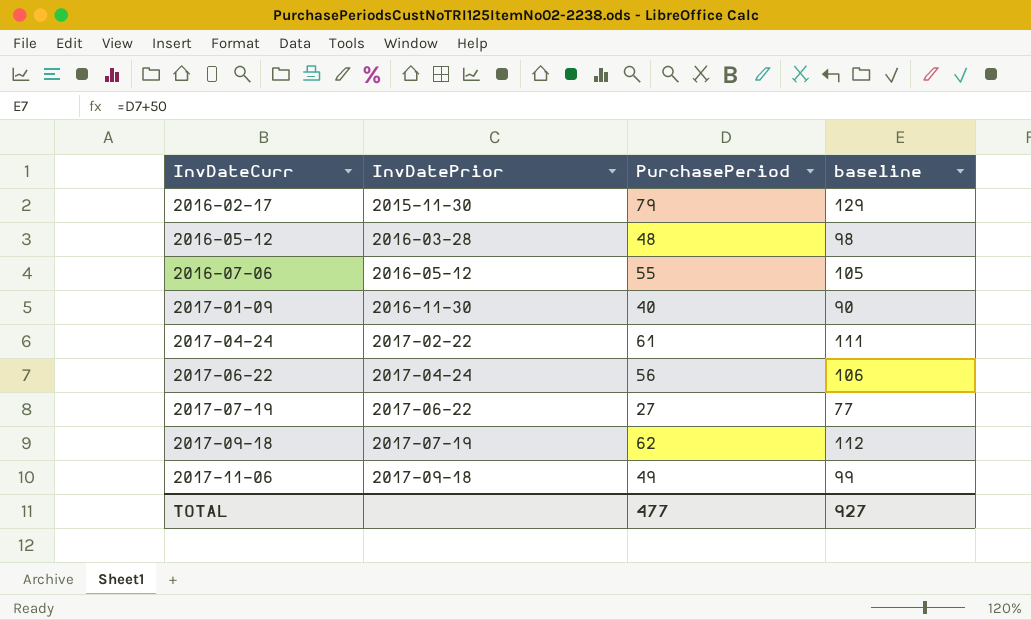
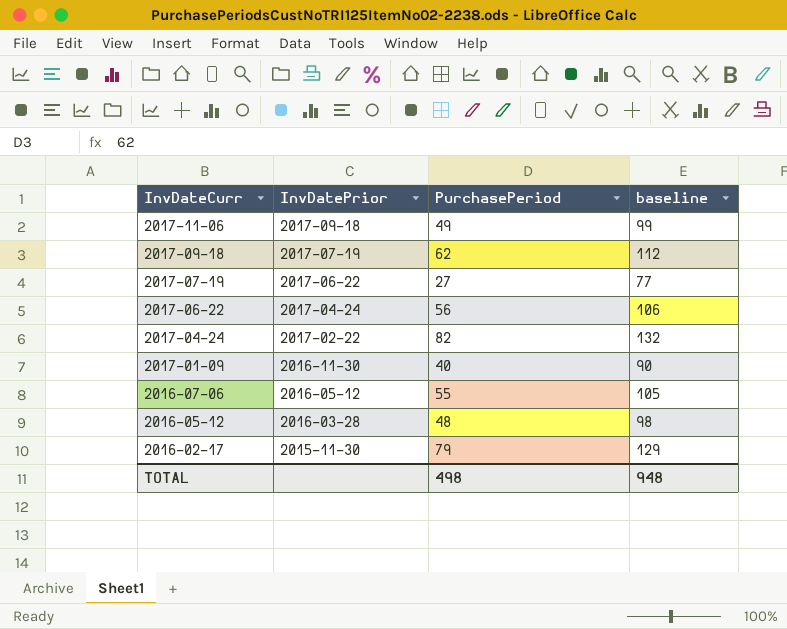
row order: InvDateCurr ascending -> InvDateCurr descending
2017-04-24 | PurchasePeriod: 61 -> 82
2017-04-24 | baseline: 111 -> 132
TOTAL | PurchasePeriod: 477 -> 498
TOTAL | baseline: 927 -> 948

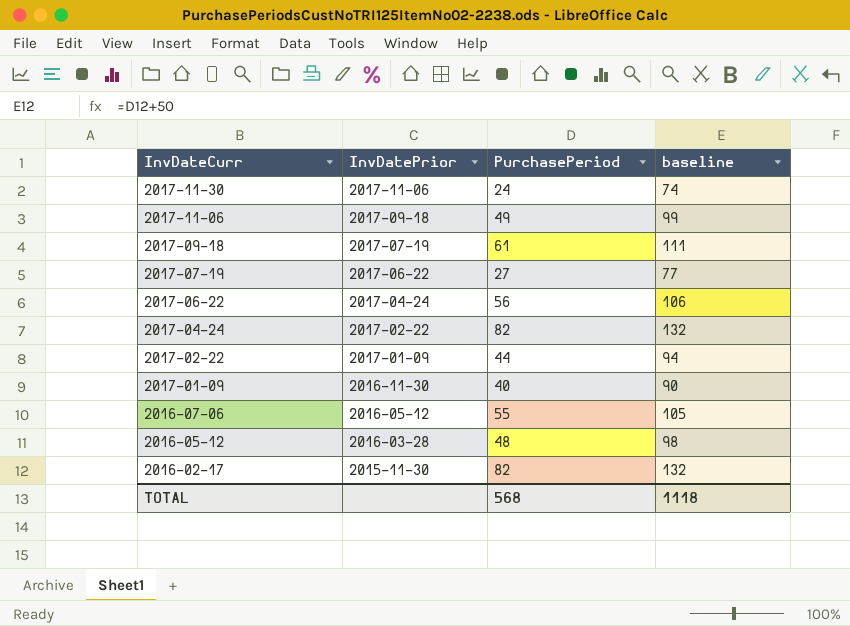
row 2017-11-30: none -> 2017-11-06 | 24 | 74
2017-09-18 | PurchasePeriod: 62 -> 61
2017-09-18 | baseline: 112 -> 111
row 2017-02-22: none -> 2017-01-09 | 44 | 94
2016-02-17 | PurchasePeriod: 79 -> 82
2016-02-17 | baseline: 129 -> 132
TOTAL | PurchasePeriod: 498 -> 568
TOTAL | baseline: 948 -> 1118

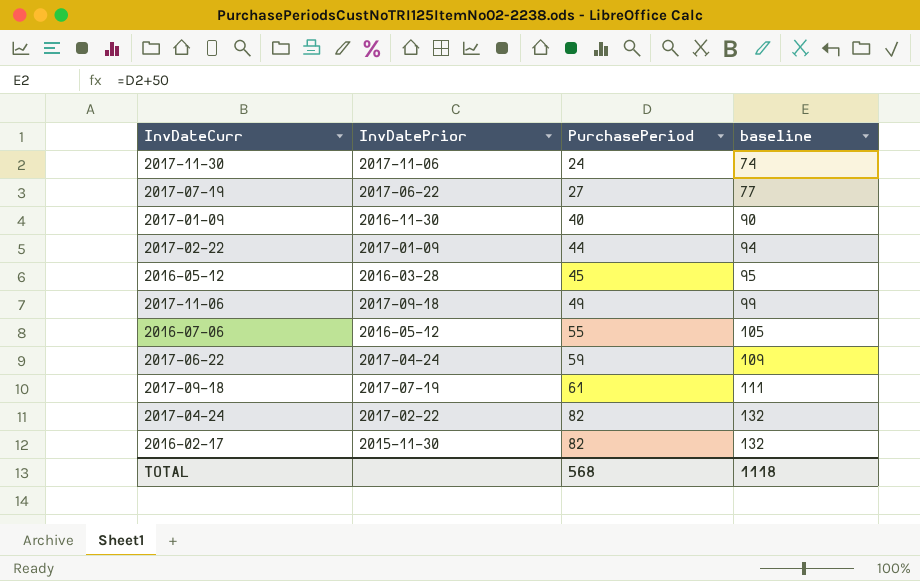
row order: InvDateCurr descending -> PurchasePeriod ascending
2016-05-12 | PurchasePeriod: 48 -> 45
2016-05-12 | baseline: 98 -> 95
2017-06-22 | PurchasePeriod: 56 -> 59
2017-06-22 | baseline: 106 -> 109

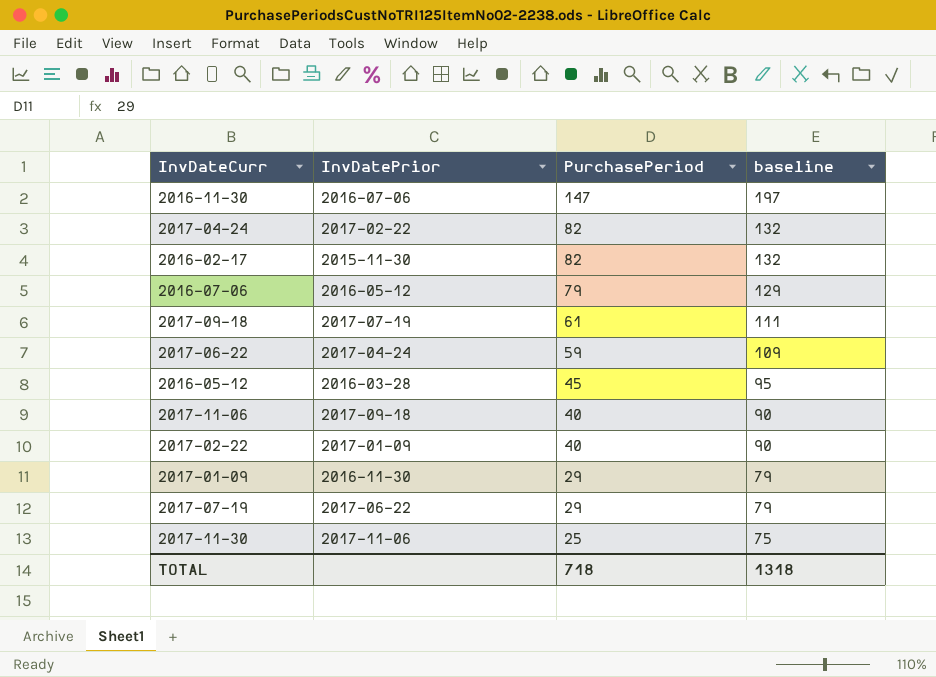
row order: PurchasePeriod ascending -> PurchasePeriod descending
row 2016-11-30: none -> 2016-07-06 | 147 | 197
2016-07-06 | PurchasePeriod: 55 -> 79
2016-07-06 | baseline: 105 -> 129
2017-11-06 | PurchasePeriod: 49 -> 40
2017-11-06 | baseline: 99 -> 90
2017-02-22 | PurchasePeriod: 44 -> 40
2017-02-22 | baseline: 94 -> 90
2017-01-09 | PurchasePeriod: 40 -> 29
2017-01-09 | baseline: 90 -> 79
2017-07-19 | PurchasePeriod: 27 -> 29
2017-07-19 | baseline: 77 -> 79
2017-11-30 | PurchasePeriod: 24 -> 25
2017-11-30 | baseline: 74 -> 75
TOTAL | PurchasePeriod: 568 -> 718
TOTAL | baseline: 1118 -> 1318

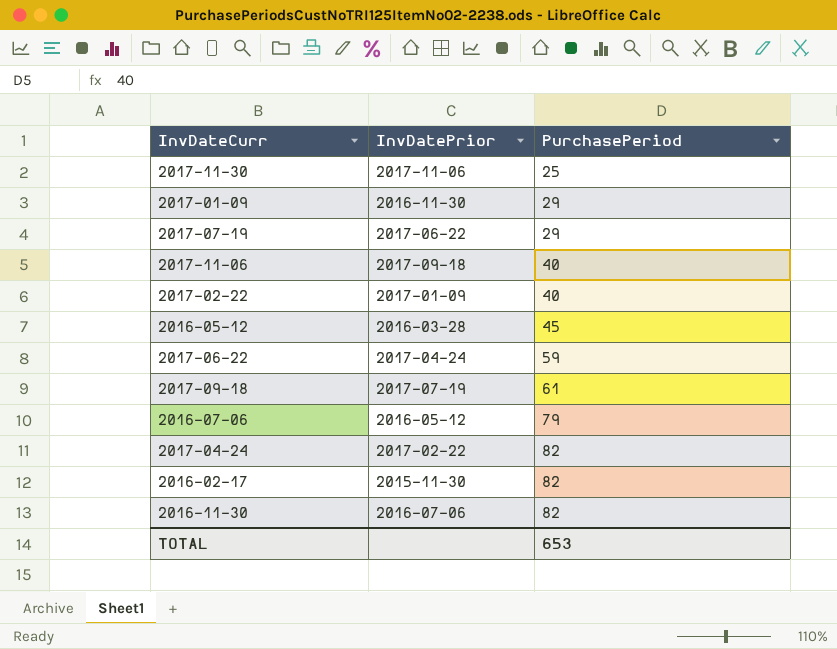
row order: PurchasePeriod descending -> PurchasePeriod ascending
column baseline | formula: [PurchasePeriod] + 50 -> none
2016-11-30 | PurchasePeriod: 147 -> 82
TOTAL | PurchasePeriod: 718 -> 653

